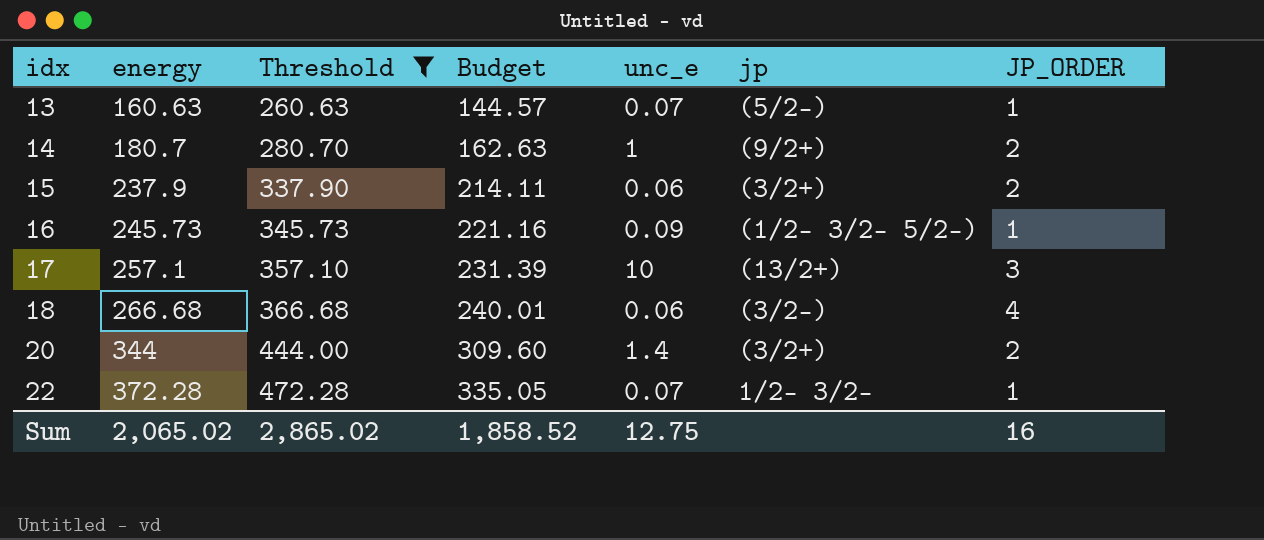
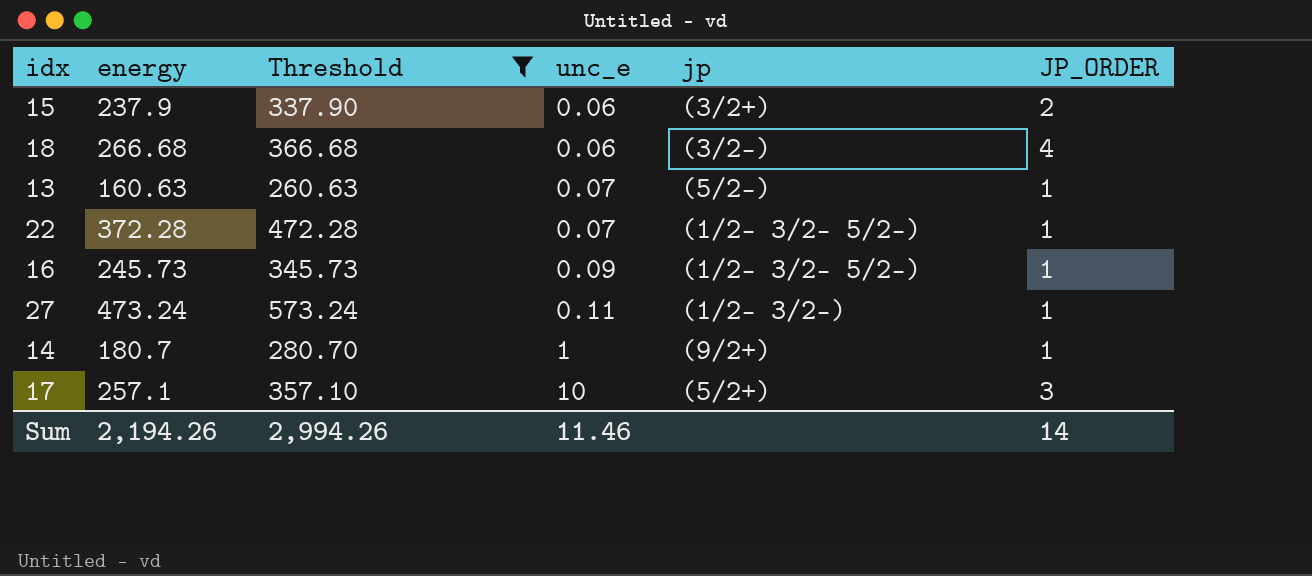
row order: idx ascending -> unc_e ascending
column Budget | formula: [energy] * 0.9 -> none
row 20: 344 | 444.00 | 309.60 | 1.4 | (3/2+) | 2 -> none
22 | jp: 1/2- 3/2- -> (1/2- 3/2- 5/2-)
row 27: none -> 473.24 | 573.24 | 0.11 | (1/2- 3/2-) | 1
14 | JP_ORDER: 2 -> 1
17 | jp: (13/2+) -> (5/2+)
Sum | energy: 2,065.02 -> 2,194.26
Sum | Threshold: 2,865.02 -> 2,994.26
Sum | unc_e: 12.75 -> 11.46
Sum | JP_ORDER: 16 -> 14

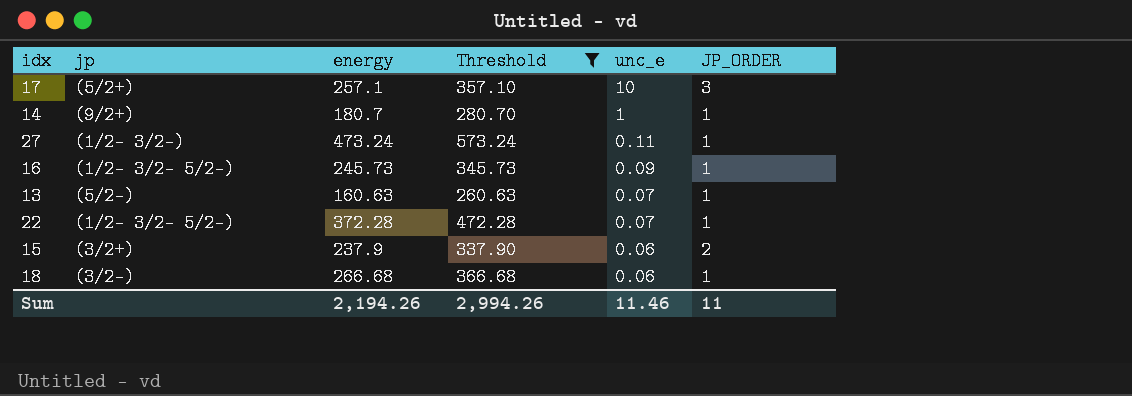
row order: unc_e ascending -> unc_e descending
column jp | position: 5 -> 2
18 | JP_ORDER: 4 -> 1
Sum | JP_ORDER: 14 -> 11

